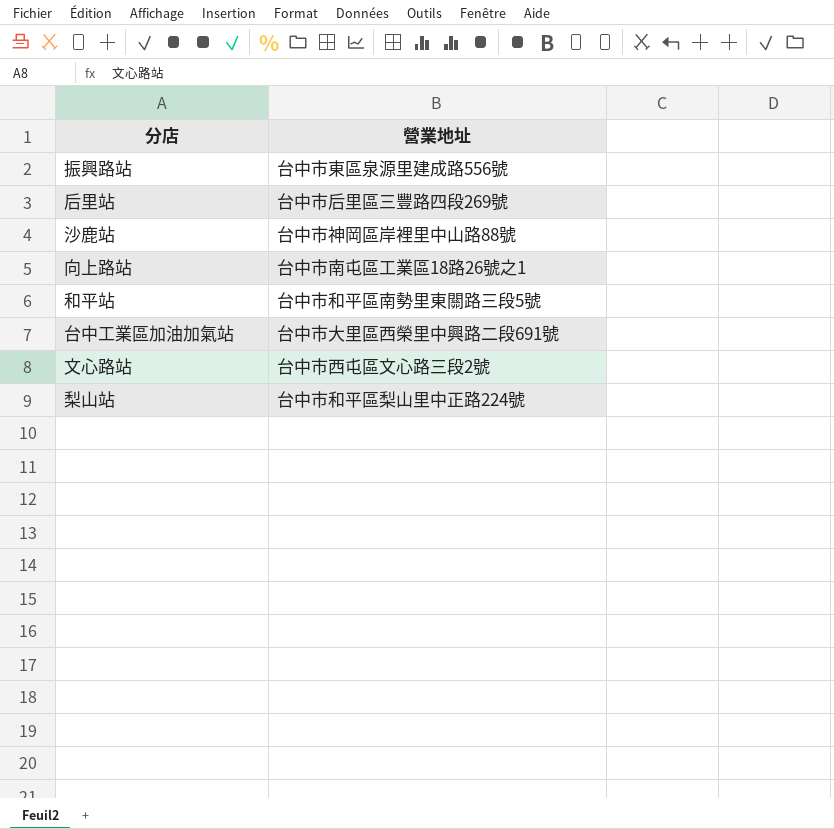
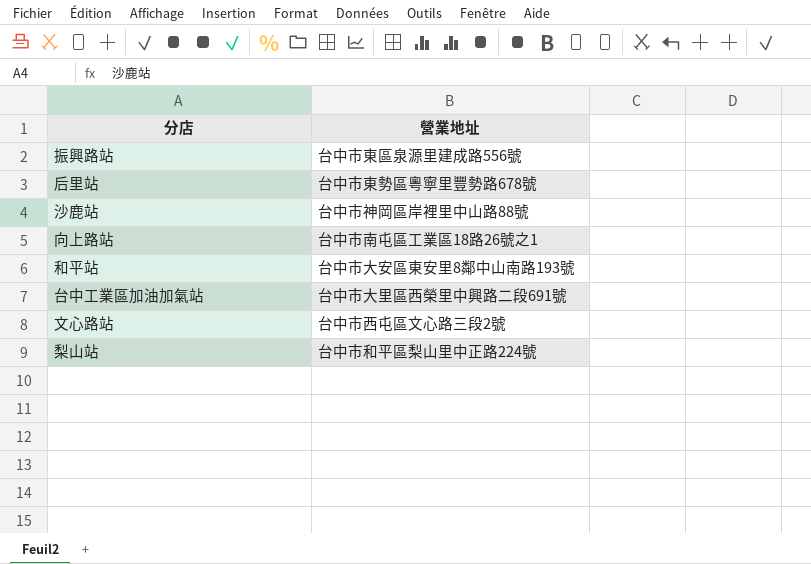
后里站 | 營業地址: 台中市后里區三豐路四段269號 -> 台中市東勢區粵寧里豐勢路678號
和平站 | 營業地址: 台中市和平區南勢里東關路三段5號 -> 台中市大安區東安里8鄰中山南路193號

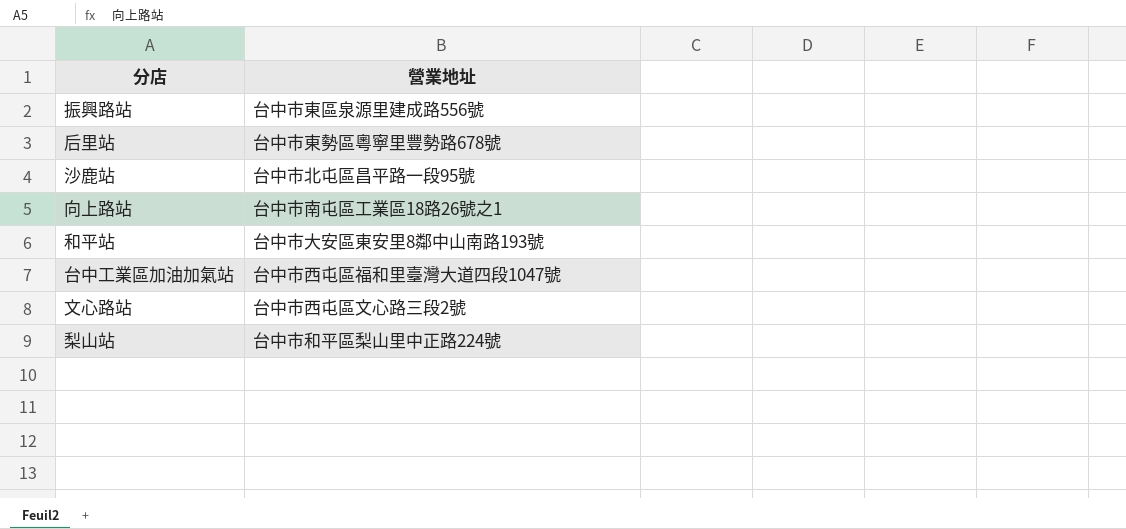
沙鹿站 | 營業地址: 台中市神岡區岸裡里中山路88號 -> 台中市北屯區昌平路一段95號
台中工業區加油加氣站 | 營業地址: 台中市大里區西榮里中興路二段691號 -> 台中市西屯區福和里臺灣大道四段1047號

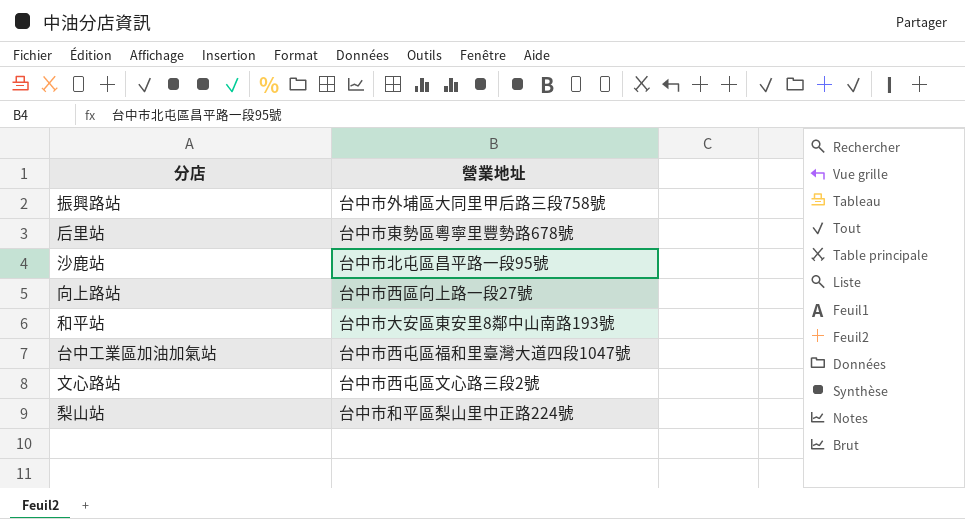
振興路站 | 營業地址: 台中市東區泉源里建成路556號 -> 台中市外埔區大同里甲后路三段758號
向上路站 | 營業地址: 台中市南屯區工業區18路26號之1 -> 台中市西區向上路一段27號

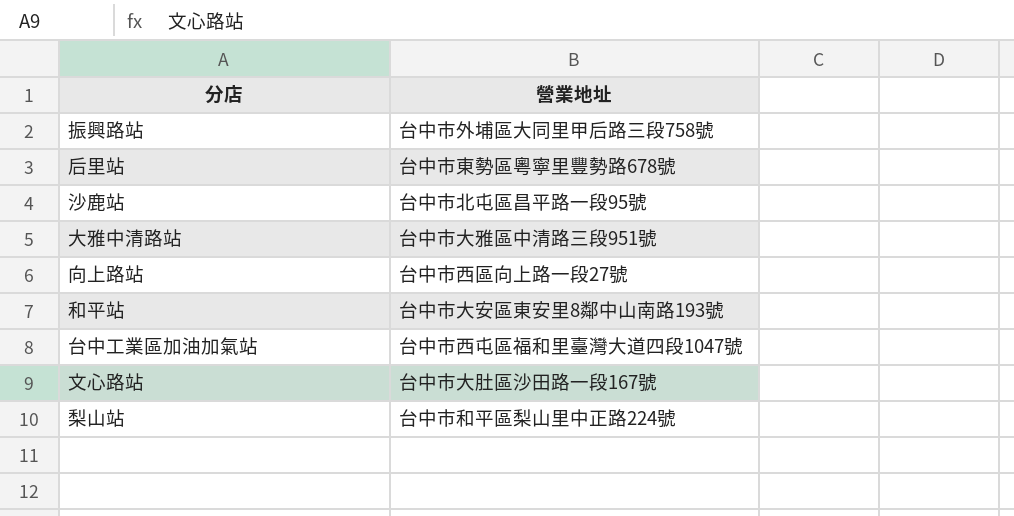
row 大雅中清路站: none -> 台中市大雅區中清路三段951號
文心路站 | 營業地址: 台中市西屯區文心路三段2號 -> 台中市大肚區沙田路一段167號

